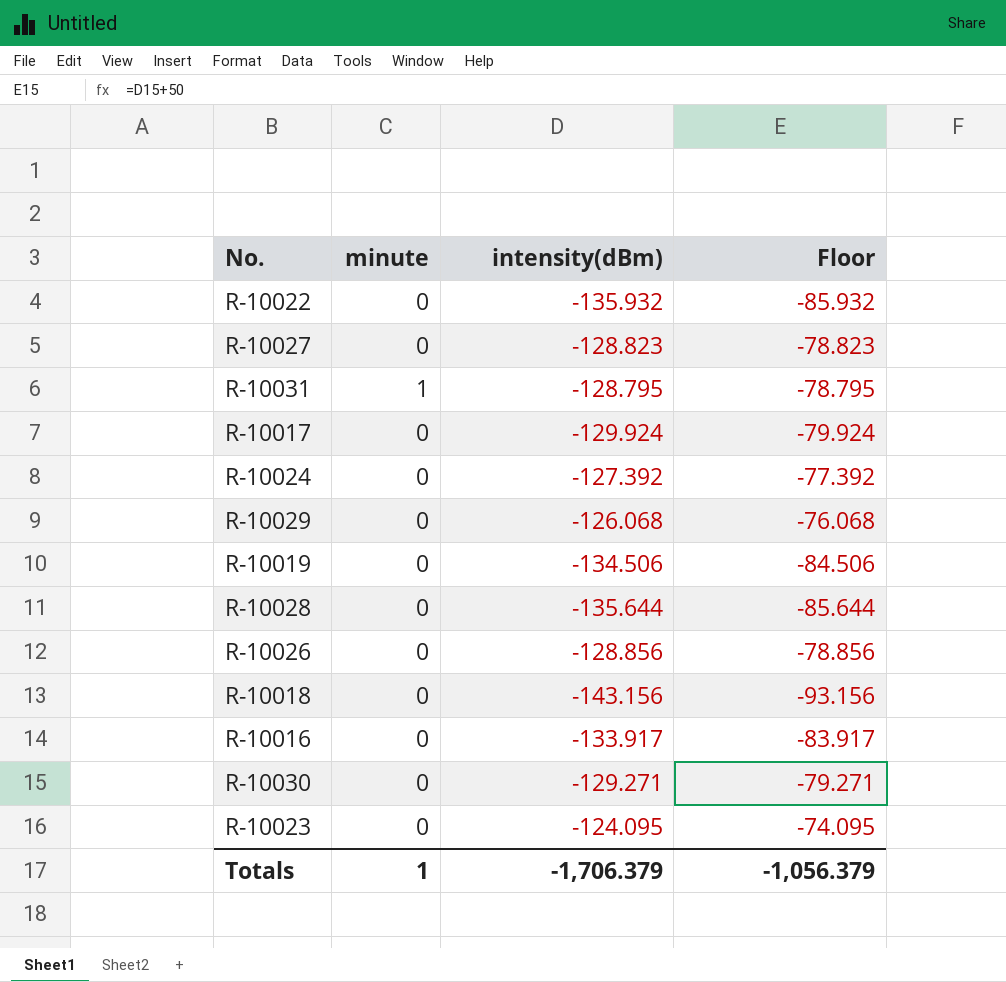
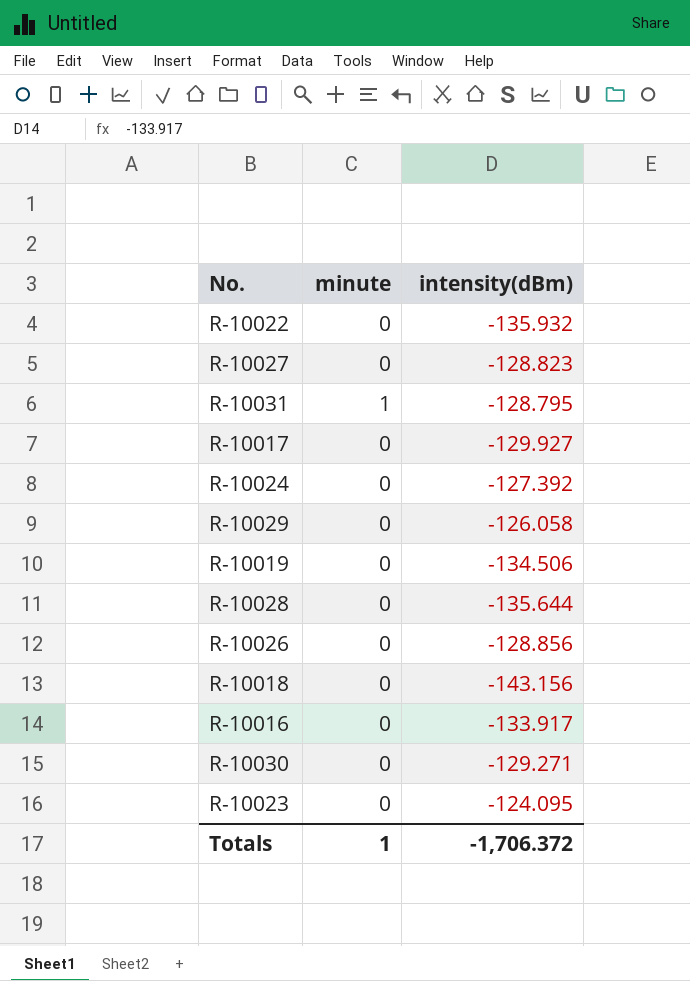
column Floor | formula: [intensity(dBm)] + 50 -> none
R-10017 | intensity(dBm): -129.924 -> -129.927
R-10029 | intensity(dBm): -126.068 -> -126.058
Totals | intensity(dBm): -1,706.379 -> -1,706.372

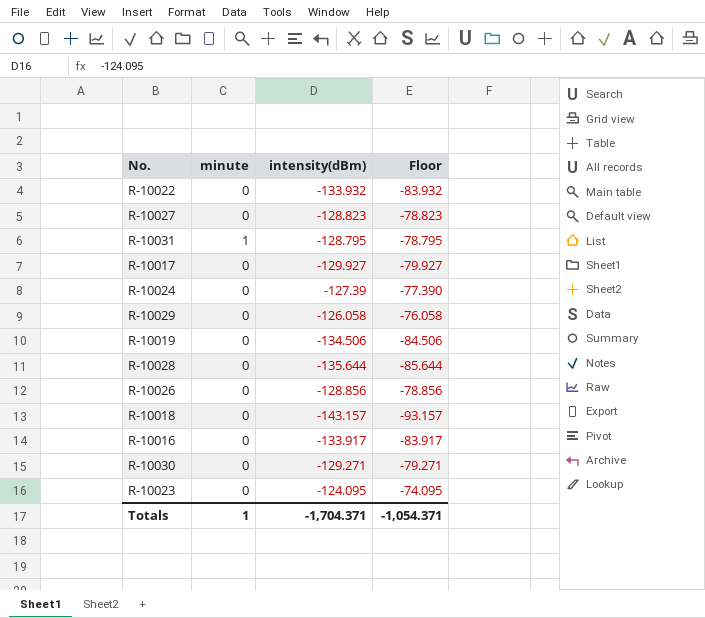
column Floor | formula: none -> [intensity(dBm)] + 50
R-10022 | intensity(dBm): -135.932 -> -133.932
R-10024 | intensity(dBm): -127.392 -> -127.39
R-10018 | intensity(dBm): -143.156 -> -143.157
Totals | intensity(dBm): -1,706.372 -> -1,704.371

